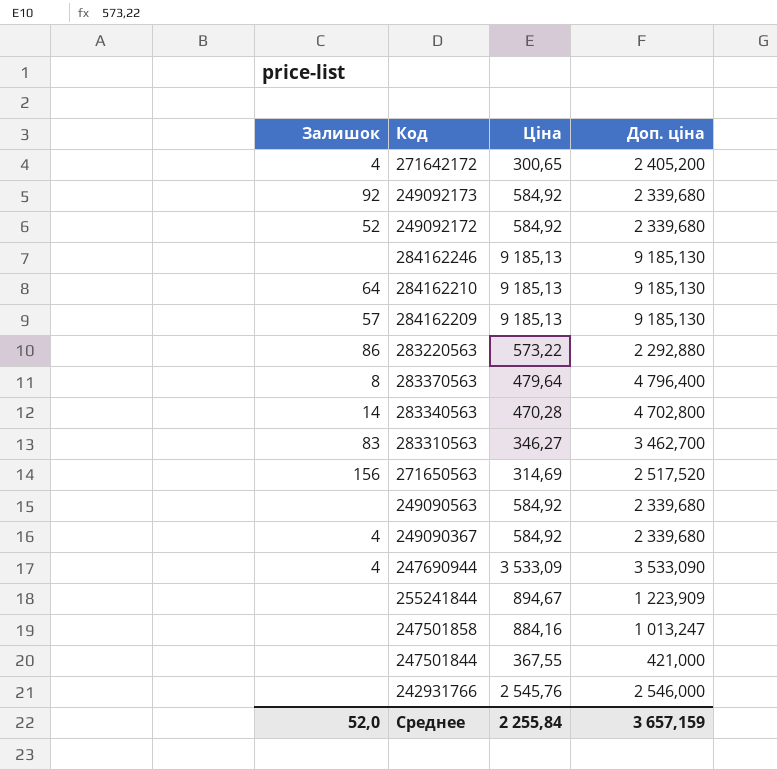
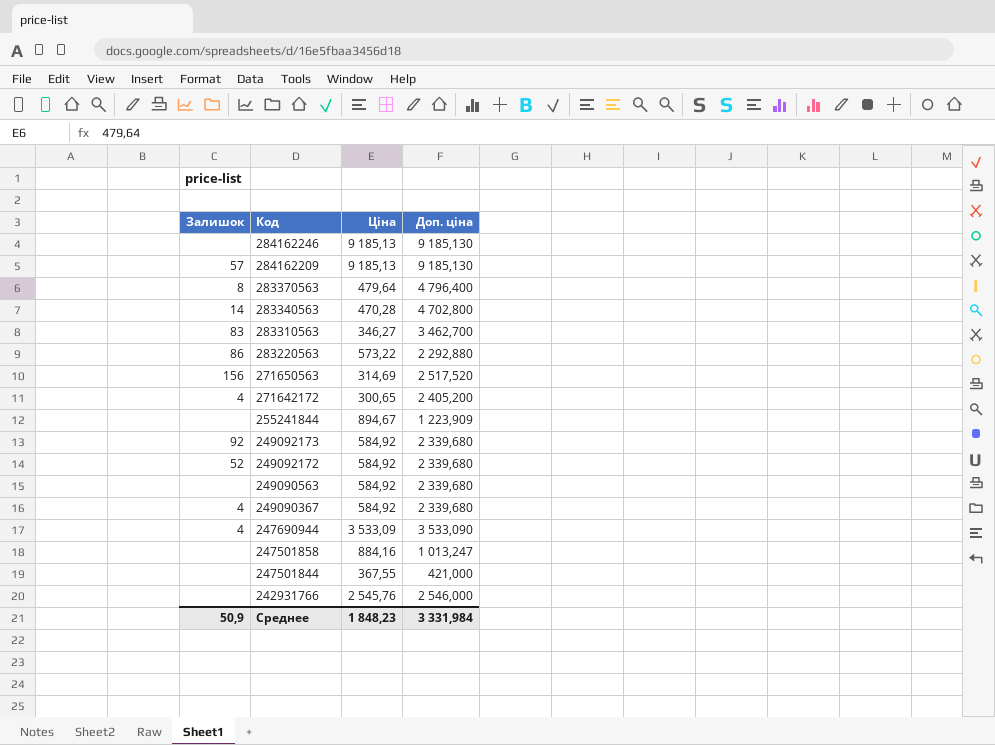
row order: none -> Код descending
row 284162210: 64 | 9 185,13 | 9 185,130 -> none
Среднее | Залишок: 52,0 -> 50,9
Среднее | Ціна: 2 255,84 -> 1 848,23
Среднее | Доп. ціна: 3 657,159 -> 3 331,984

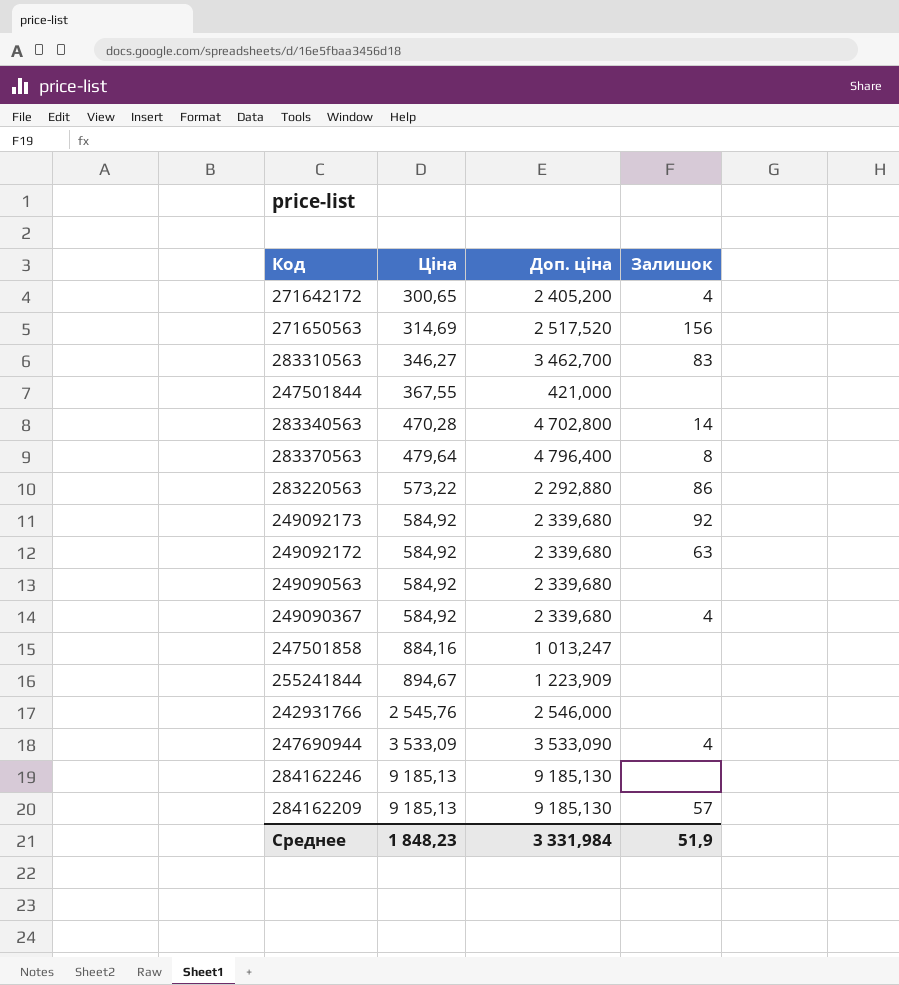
row order: Код descending -> Ціна ascending
column Залишок | position: 1 -> 4
249092172 | Залишок: 52 -> 63
Среднее | Залишок: 50,9 -> 51,9

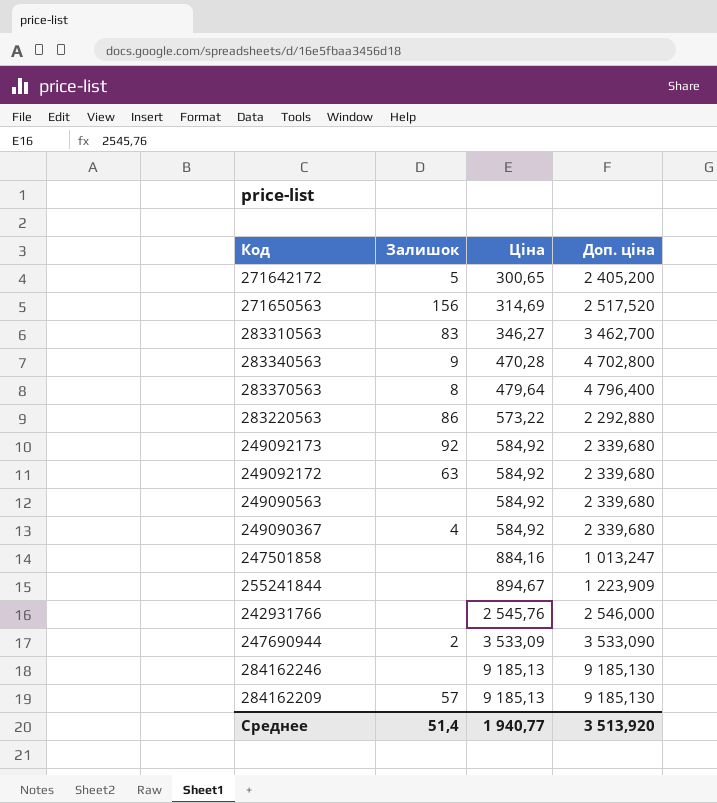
column Залишок | position: 4 -> 2
row 247501844: 367,55 | 421,000 | none -> none
271642172 | Залишок: 4 -> 5
283340563 | Залишок: 14 -> 9
247690944 | Залишок: 4 -> 2
Среднее | Залишок: 51,9 -> 51,4
Среднее | Ціна: 1 848,23 -> 1 940,77
Среднее | Доп. ціна: 3 331,984 -> 3 513,920

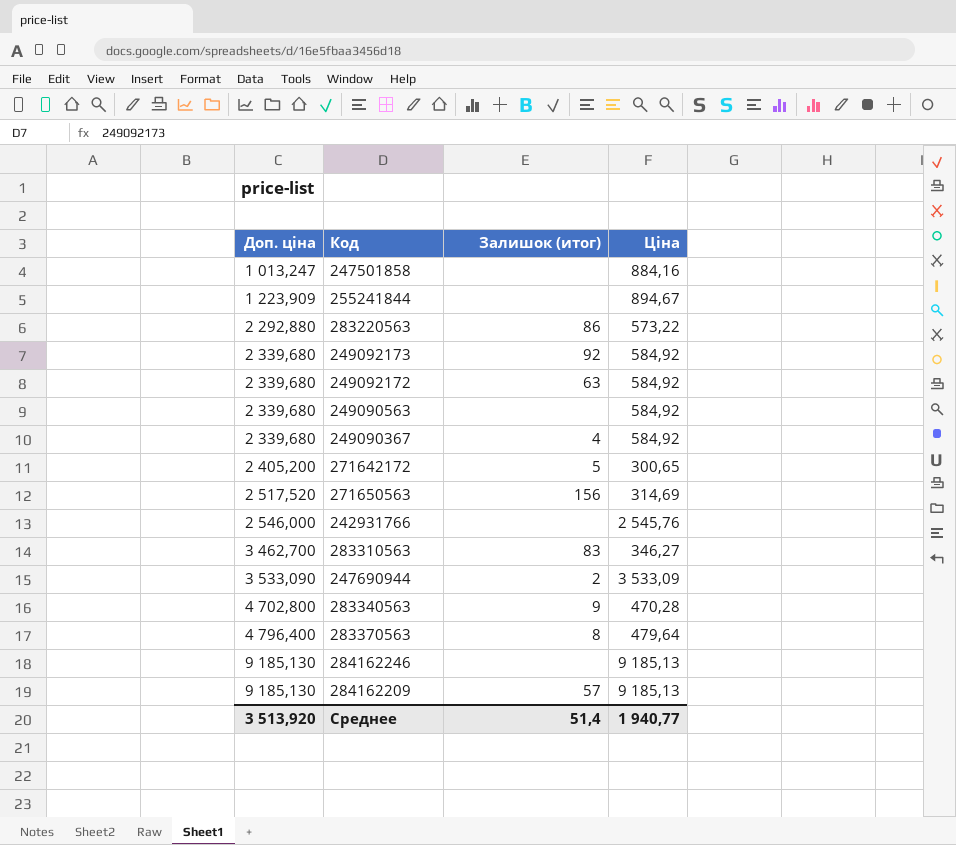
row order: Ціна ascending -> Доп. ціна ascending
column Доп. ціна | position: 4 -> 1
column name: Залишок -> Залишок (итог)

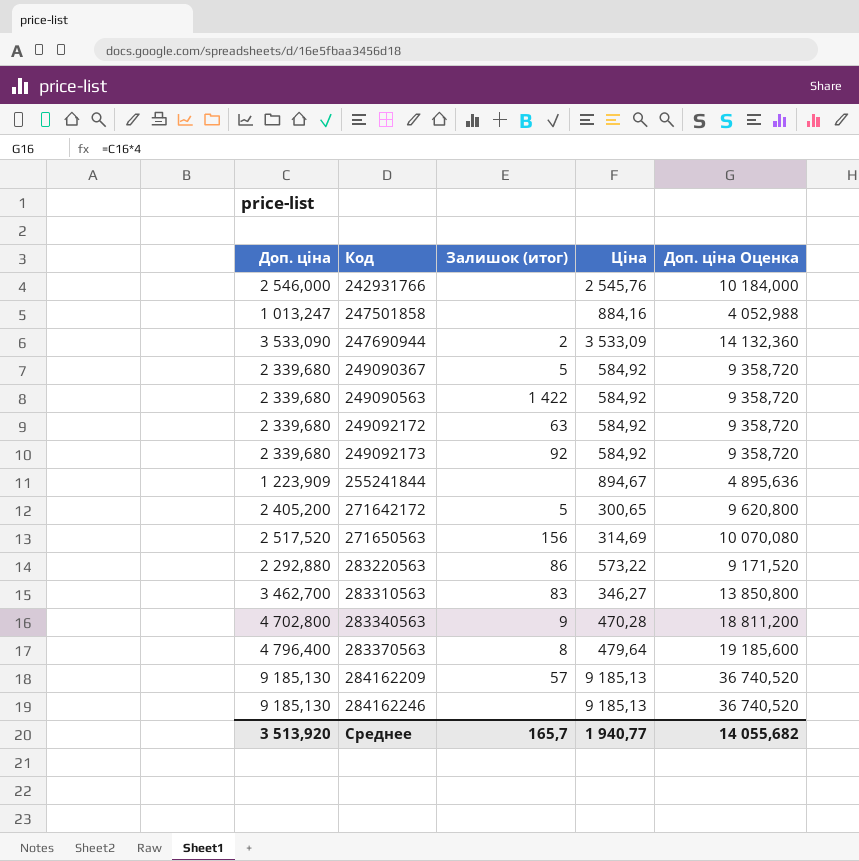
row order: Доп. ціна ascending -> Код ascending
column Доп. ціна Оценка | formula: none -> [Доп. ціна] * 4
249090367 | Залишок (итог): 4 -> 5
249090563 | Залишок (итог): none -> 1 422
Среднее | Залишок (итог): 51,4 -> 165,7

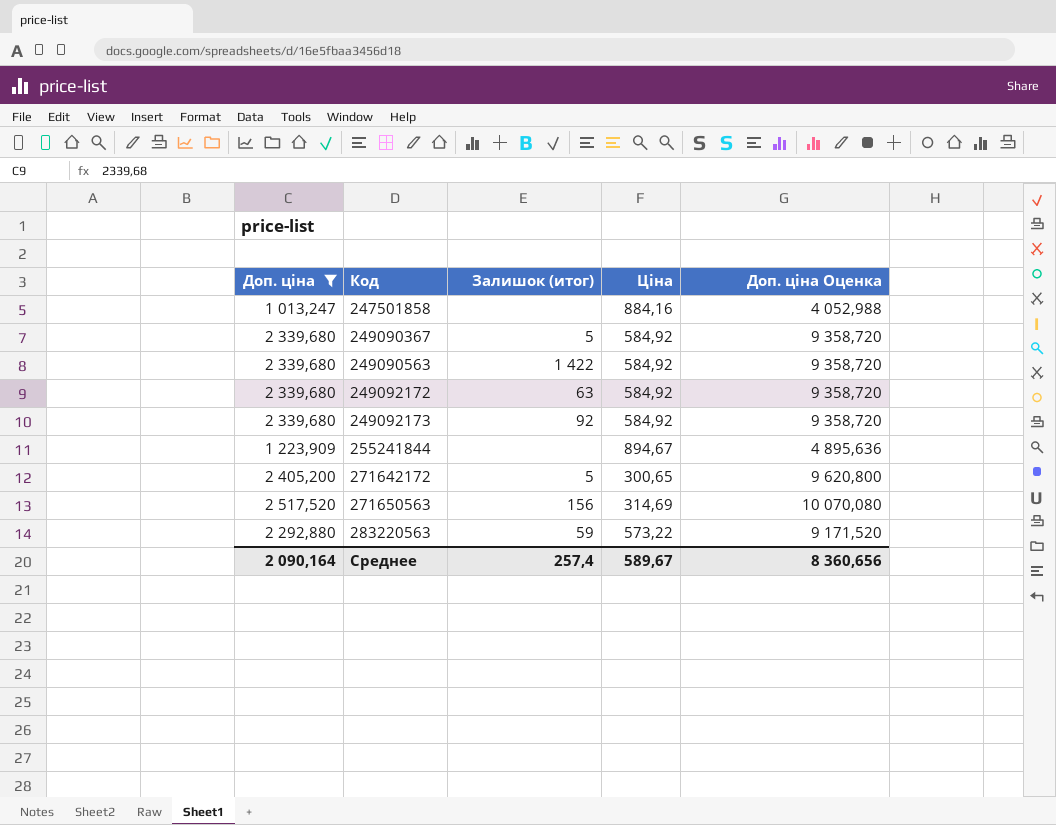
filter: none -> Доп. ціна <= 2 517,520
283220563 | Залишок (итог): 86 -> 59
Среднее | Доп. ціна: 3 513,920 -> 2 090,164
Среднее | Залишок (итог): 165,7 -> 257,4
Среднее | Ціна: 1 940,77 -> 589,67
Среднее | Доп. ціна Оценка: 14 055,682 -> 8 360,656

